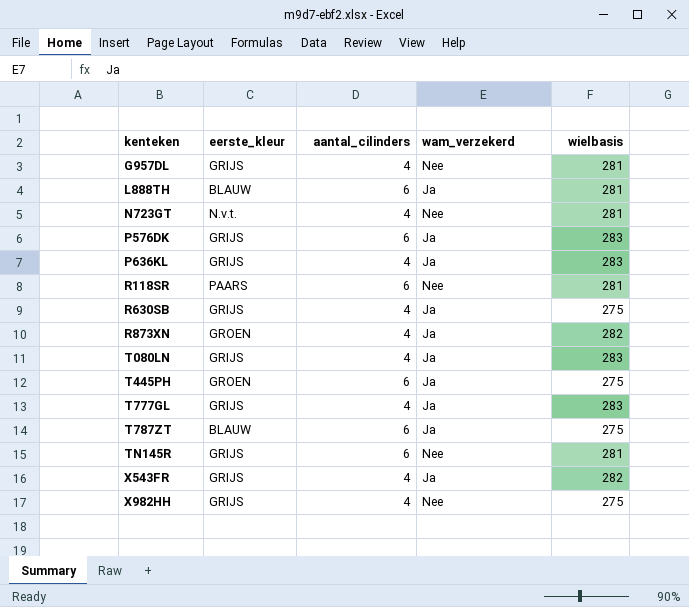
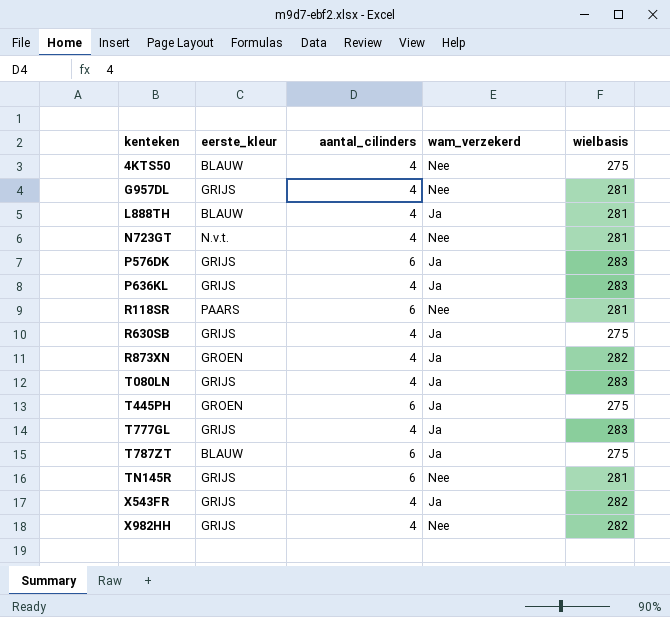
row 4KTS50: none -> BLAUW | 4 | Nee | 275
L888TH | aantal_cilinders: 6 -> 4
X982HH | wielbasis: 275 -> 282

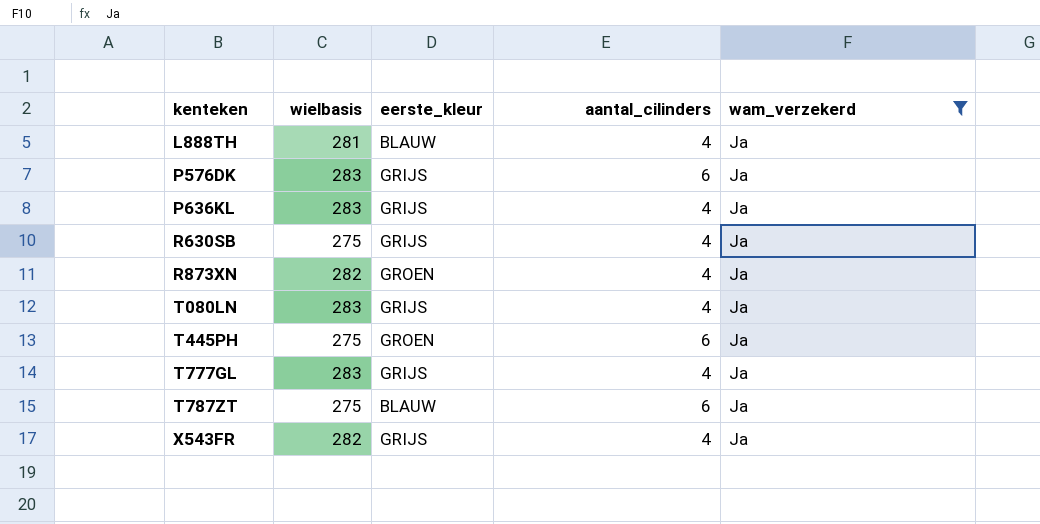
filter: none -> wam_verzekerd = Ja
column wielbasis | position: 5 -> 2

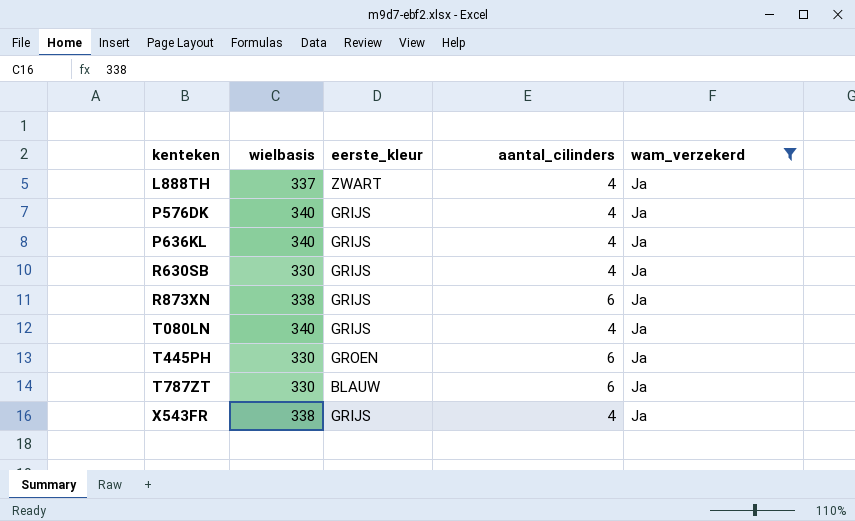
row T777GL: 283 | GRIJS | 4 | Ja -> none
L888TH | wielbasis: 281 -> 337
L888TH | eerste_kleur: BLAUW -> ZWART
P576DK | wielbasis: 283 -> 340
P576DK | aantal_cilinders: 6 -> 4
P636KL | wielbasis: 283 -> 340
R630SB | wielbasis: 275 -> 330
R873XN | wielbasis: 282 -> 338
R873XN | eerste_kleur: GROEN -> GRIJS
R873XN | aantal_cilinders: 4 -> 6
T080LN | wielbasis: 283 -> 340
T445PH | wielbasis: 275 -> 330
T787ZT | wielbasis: 275 -> 330
X543FR | wielbasis: 282 -> 338

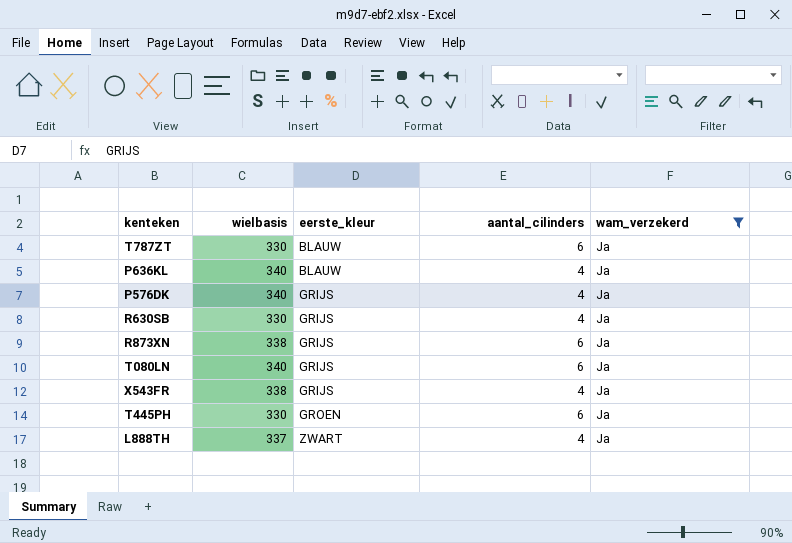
row order: kenteken ascending -> eerste_kleur ascending
P636KL | eerste_kleur: GRIJS -> BLAUW
T080LN | aantal_cilinders: 4 -> 6

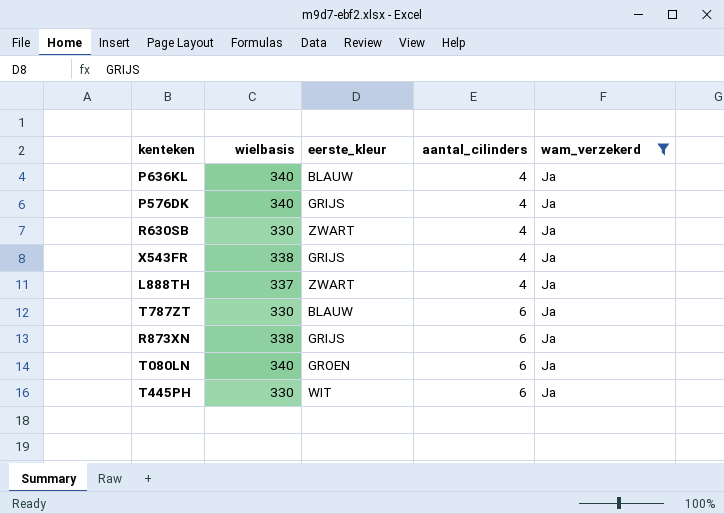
row order: eerste_kleur ascending -> aantal_cilinders ascending
R630SB | eerste_kleur: GRIJS -> ZWART
T080LN | eerste_kleur: GRIJS -> GROEN
T445PH | eerste_kleur: GROEN -> WIT

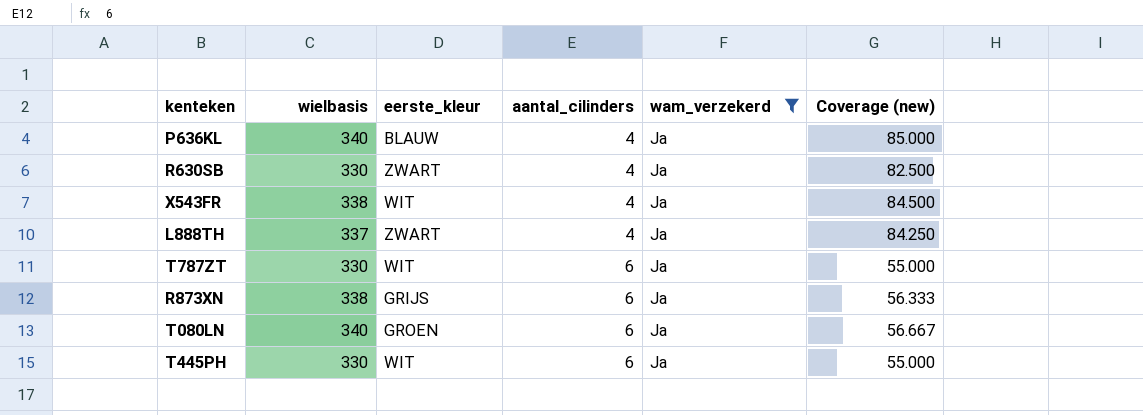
column Coverage (new) | formula: none -> [wielbasis] / [aantal_cilinders]
row P576DK: 340 | GRIJS | 4 | Ja -> none
X543FR | eerste_kleur: GRIJS -> WIT
T787ZT | eerste_kleur: BLAUW -> WIT

